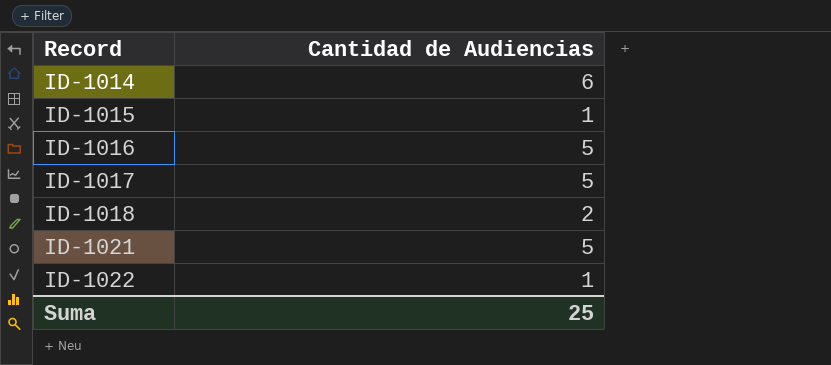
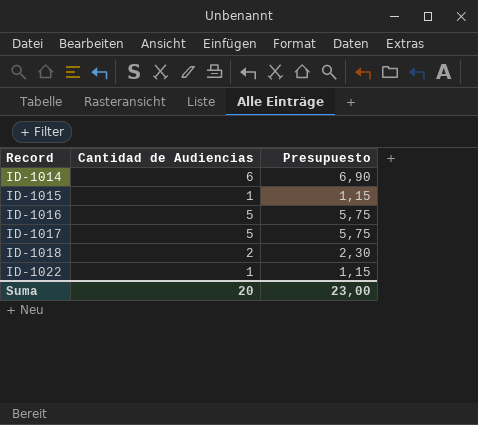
column Presupuesto | formula: none -> [Cantidad de Audiencias] * 1,15
row ID-1021: 5 -> none
Suma | Cantidad de Audiencias: 25 -> 20

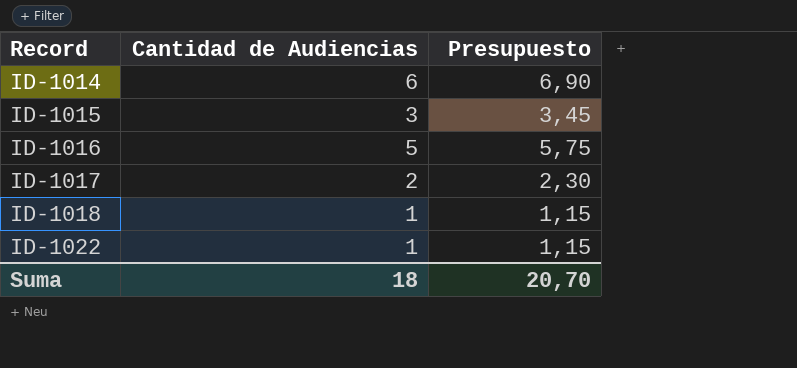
ID-1015 | Cantidad de Audiencias: 1 -> 3
ID-1015 | Presupuesto: 1,15 -> 3,45
ID-1017 | Cantidad de Audiencias: 5 -> 2
ID-1017 | Presupuesto: 5,75 -> 2,30
ID-1018 | Cantidad de Audiencias: 2 -> 1
ID-1018 | Presupuesto: 2,30 -> 1,15
Suma | Cantidad de Audiencias: 20 -> 18
Suma | Presupuesto: 23,00 -> 20,70

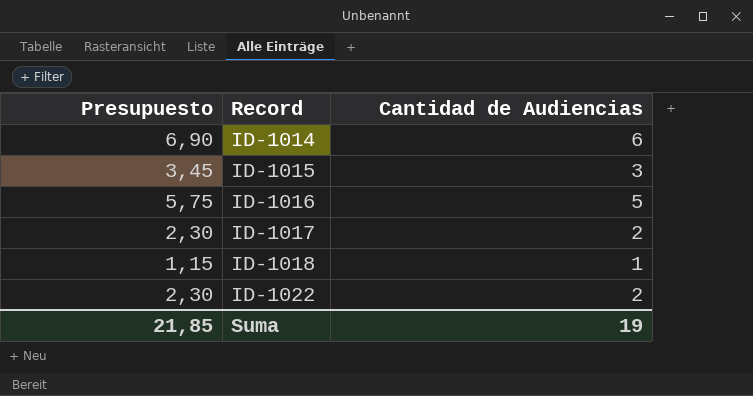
column Presupuesto | position: 3 -> 1
ID-1022 | Presupuesto: 1,15 -> 2,30
ID-1022 | Cantidad de Audiencias: 1 -> 2
Suma | Presupuesto: 20,70 -> 21,85
Suma | Cantidad de Audiencias: 18 -> 19

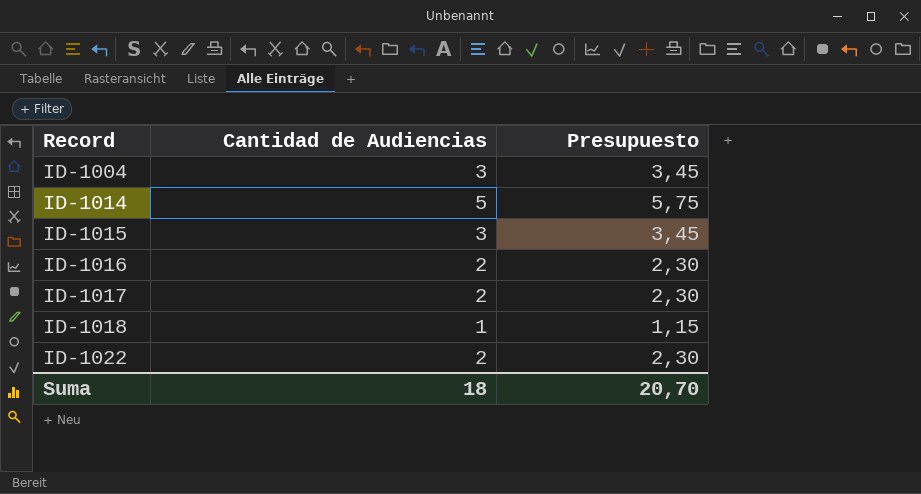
column Presupuesto | position: 1 -> 3
row ID-1004: none -> 3 | 3,45
ID-1014 | Cantidad de Audiencias: 6 -> 5
ID-1014 | Presupuesto: 6,90 -> 5,75
ID-1016 | Cantidad de Audiencias: 5 -> 2
ID-1016 | Presupuesto: 5,75 -> 2,30
Suma | Cantidad de Audiencias: 19 -> 18
Suma | Presupuesto: 21,85 -> 20,70

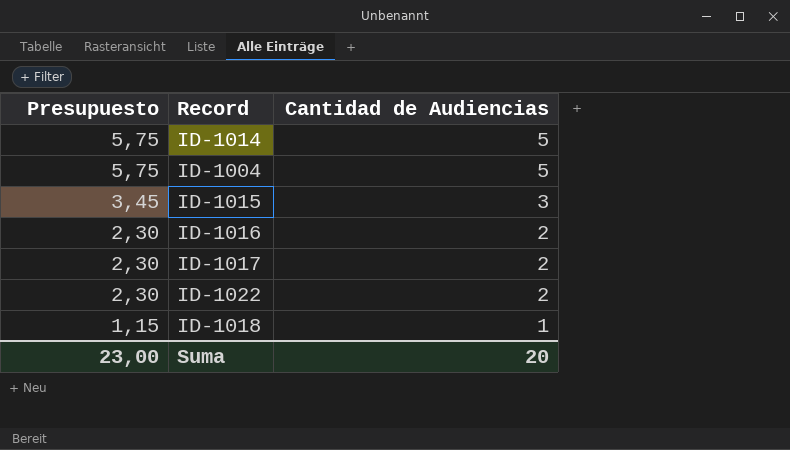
row order: Record ascending -> Presupuesto descending
column Presupuesto | position: 3 -> 1
ID-1004 | Presupuesto: 3,45 -> 5,75
ID-1004 | Cantidad de Audiencias: 3 -> 5
Suma | Presupuesto: 20,70 -> 23,00
Suma | Cantidad de Audiencias: 18 -> 20

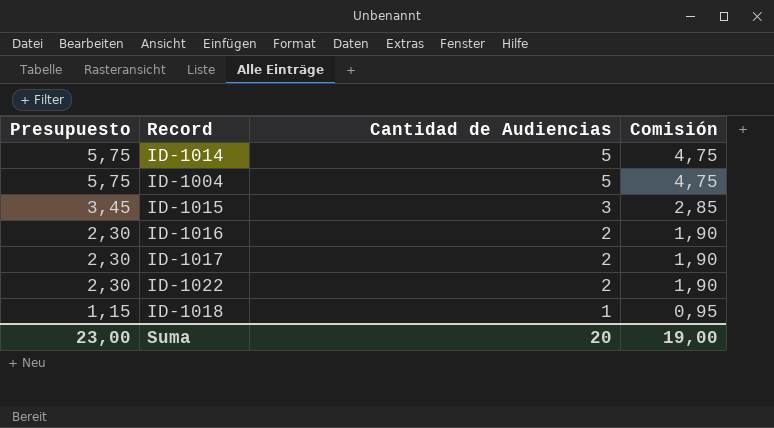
column Comisión | formula: none -> [Cantidad de Audiencias] * 0,95

